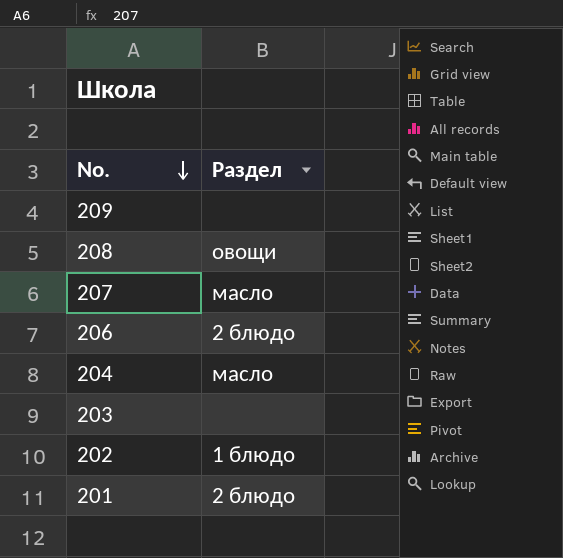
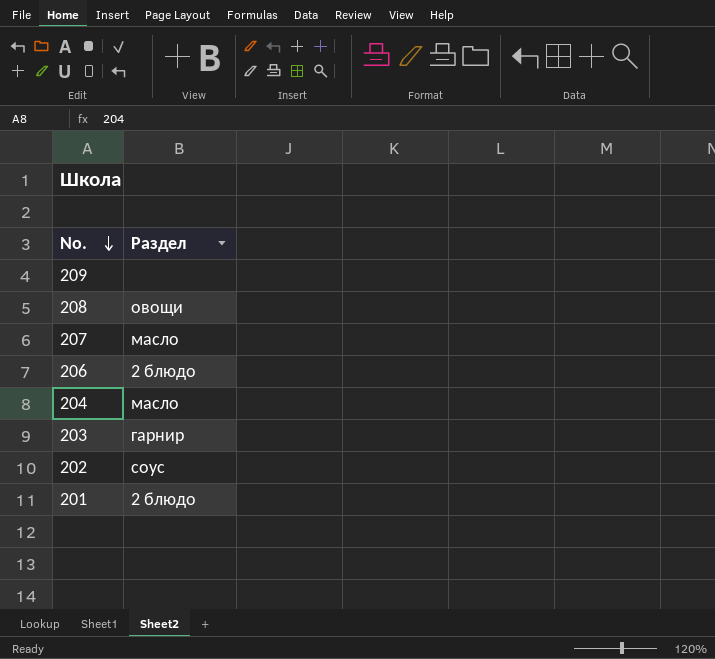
203 | Раздел: none -> гарнир
202 | Раздел: 1 блюдо -> соус

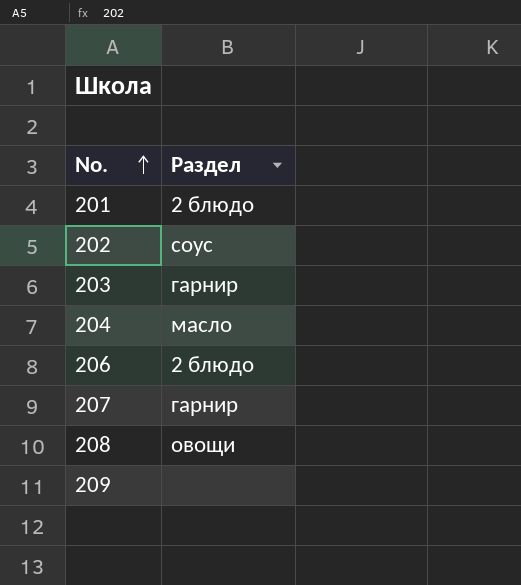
row order: No. descending -> No. ascending
207 | Раздел: масло -> гарнир

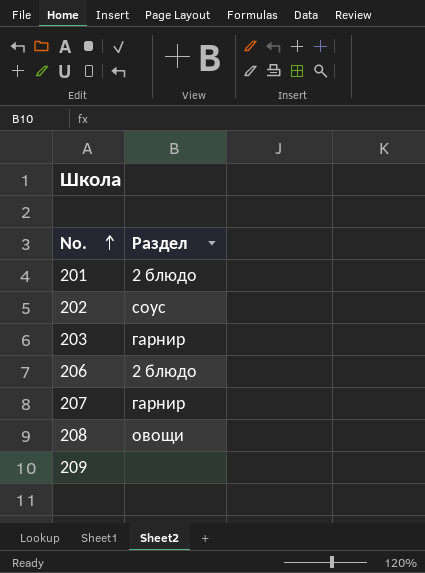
row 204: масло -> none

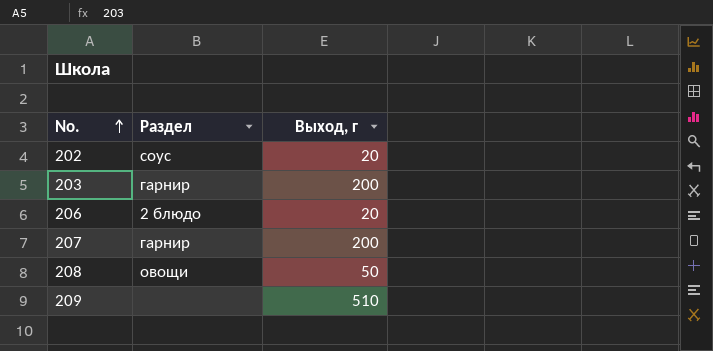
column Выход, г | position: none -> 3
row 201: 2 блюдо -> none

